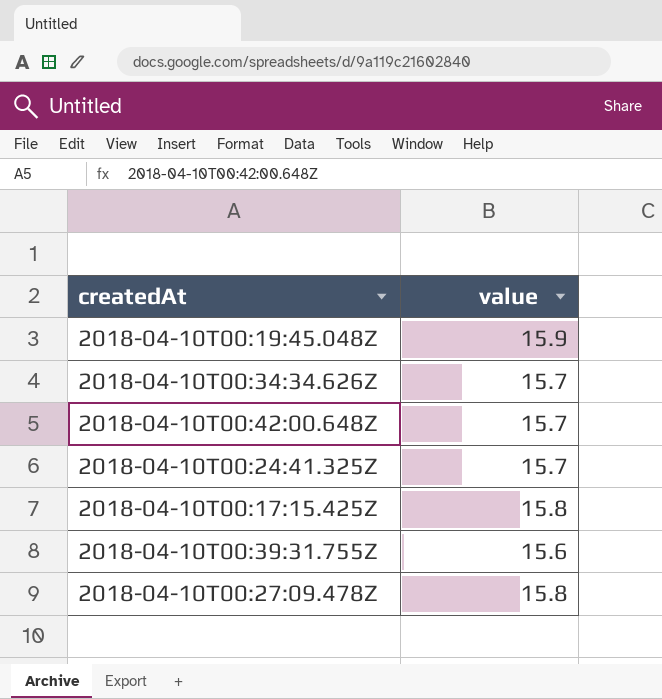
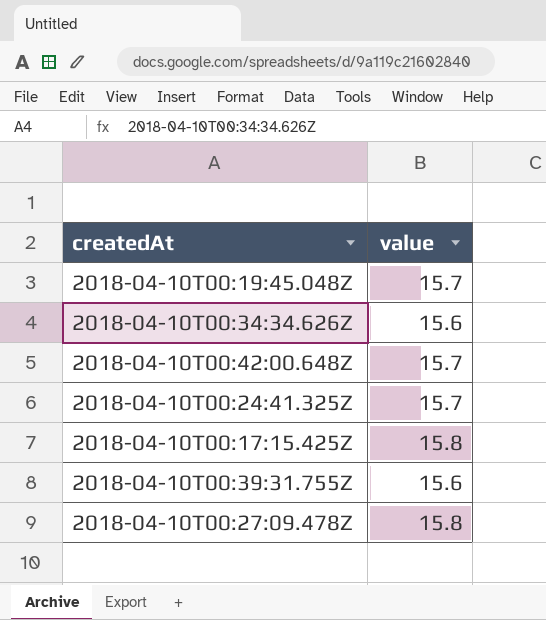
2018-04-10T00:19:45.048Z | value: 15.9 -> 15.7
2018-04-10T00:34:34.626Z | value: 15.7 -> 15.6

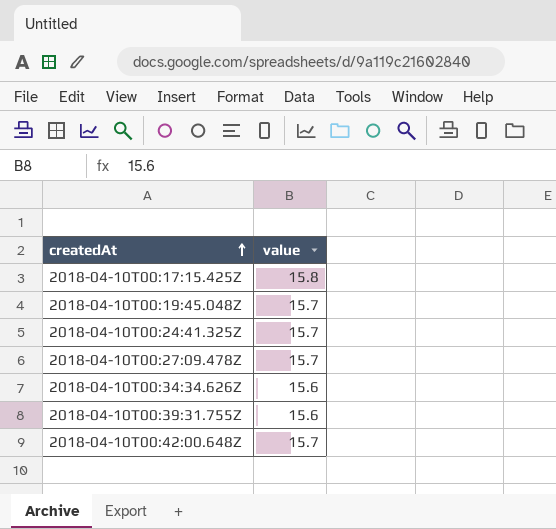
row order: none -> createdAt ascending
2018-04-10T00:27:09.478Z | value: 15.8 -> 15.7

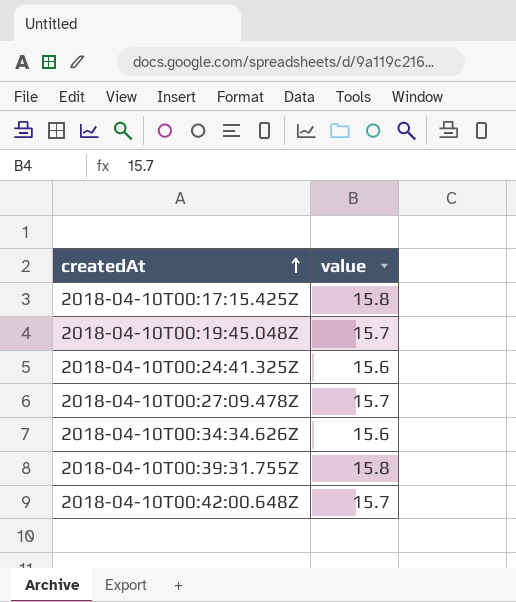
2018-04-10T00:24:41.325Z | value: 15.7 -> 15.6
2018-04-10T00:39:31.755Z | value: 15.6 -> 15.8

